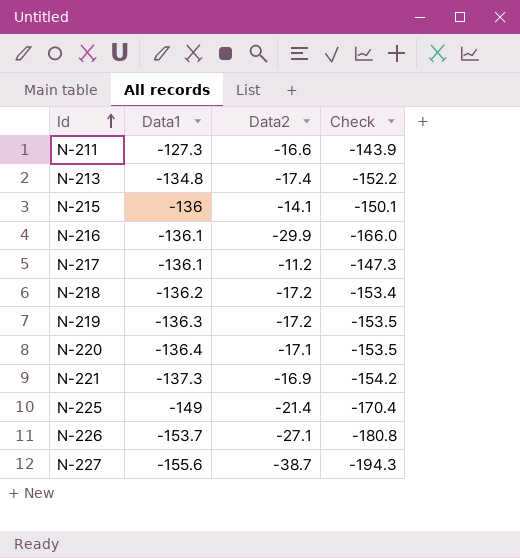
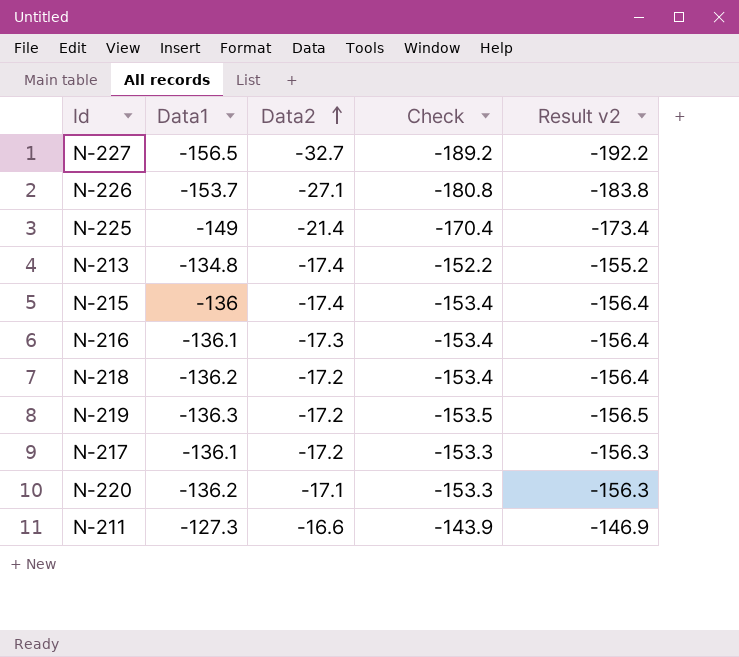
row order: Id ascending -> Data2 ascending
column Result v2 | formula: none -> [Check] - 3
row N-221: -137.3 | -16.9 | -154.2 -> none
N-227 | Data1: -155.6 -> -156.5
N-227 | Data2: -38.7 -> -32.7
N-227 | Check: -194.3 -> -189.2
N-215 | Data2: -14.1 -> -17.4
N-215 | Check: -150.1 -> -153.4
N-216 | Data2: -29.9 -> -17.3
N-216 | Check: -166.0 -> -153.4
N-217 | Data2: -11.2 -> -17.2
N-217 | Check: -147.3 -> -153.3
N-220 | Data1: -136.4 -> -136.2
N-220 | Check: -153.5 -> -153.3

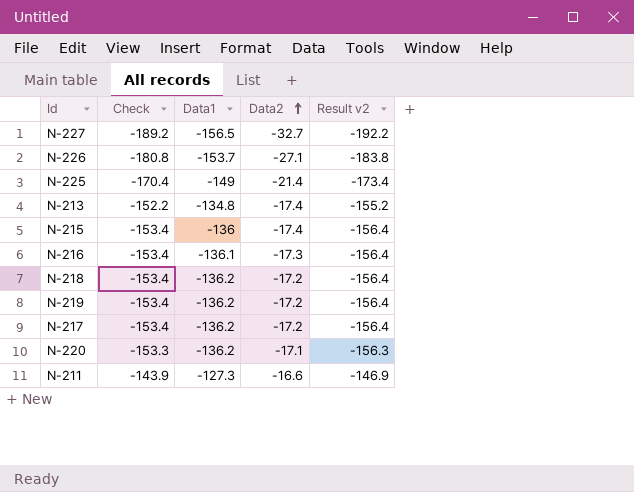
column Check | position: 4 -> 2
N-219 | Check: -153.5 -> -153.4
N-219 | Data1: -136.3 -> -136.2
N-219 | Result v2: -156.5 -> -156.4
N-217 | Check: -153.3 -> -153.4
N-217 | Data1: -136.1 -> -136.2
N-217 | Result v2: -156.3 -> -156.4

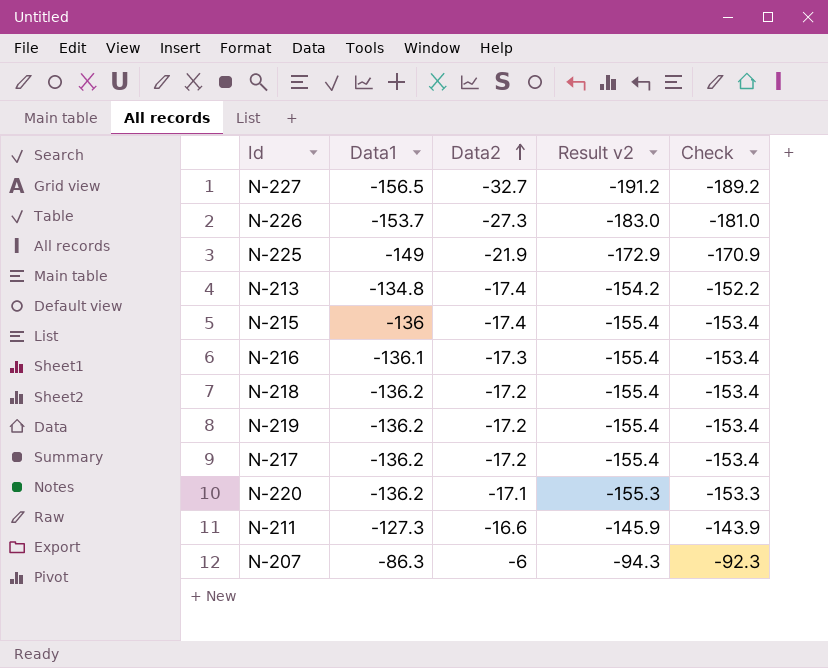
column Result v2 | formula: [Check] - 3 -> [Check] - 2
column Check | position: 2 -> 5
N-226 | Data2: -27.1 -> -27.3
N-226 | Check: -180.8 -> -181.0
N-225 | Data2: -21.4 -> -21.9
N-225 | Check: -170.4 -> -170.9
row N-207: none -> -86.3 | -6 | -94.3 | -92.3

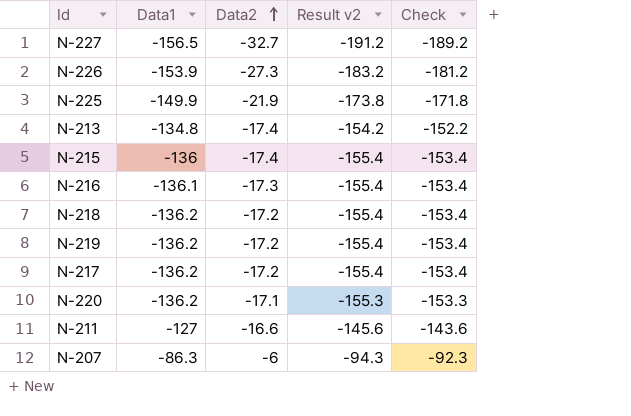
N-226 | Data1: -153.7 -> -153.9
N-226 | Result v2: -183.0 -> -183.2
N-226 | Check: -181.0 -> -181.2
N-225 | Data1: -149 -> -149.9
N-225 | Result v2: -172.9 -> -173.8
N-225 | Check: -170.9 -> -171.8
N-211 | Data1: -127.3 -> -127
N-211 | Result v2: -145.9 -> -145.6
N-211 | Check: -143.9 -> -143.6

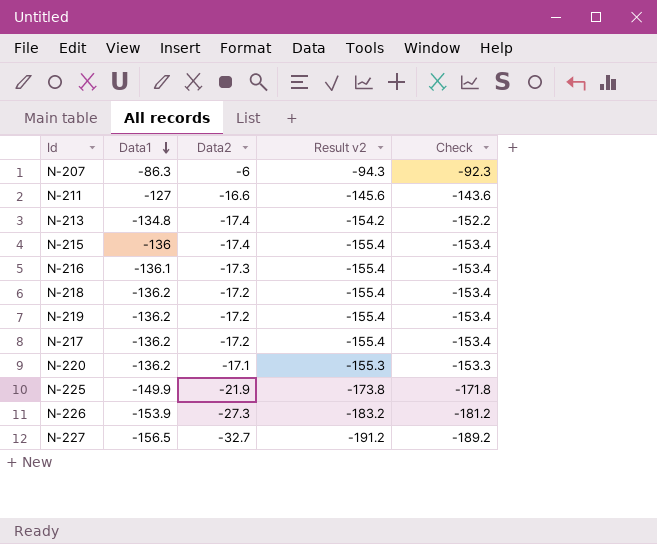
row order: Data2 ascending -> Data1 descending

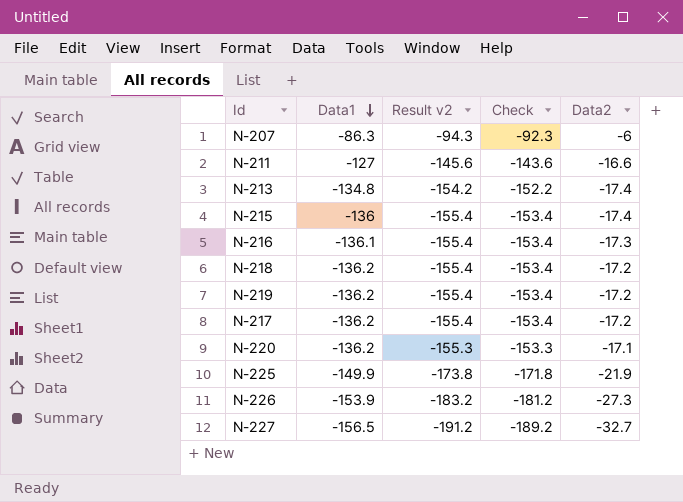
column Data2 | position: 3 -> 5

